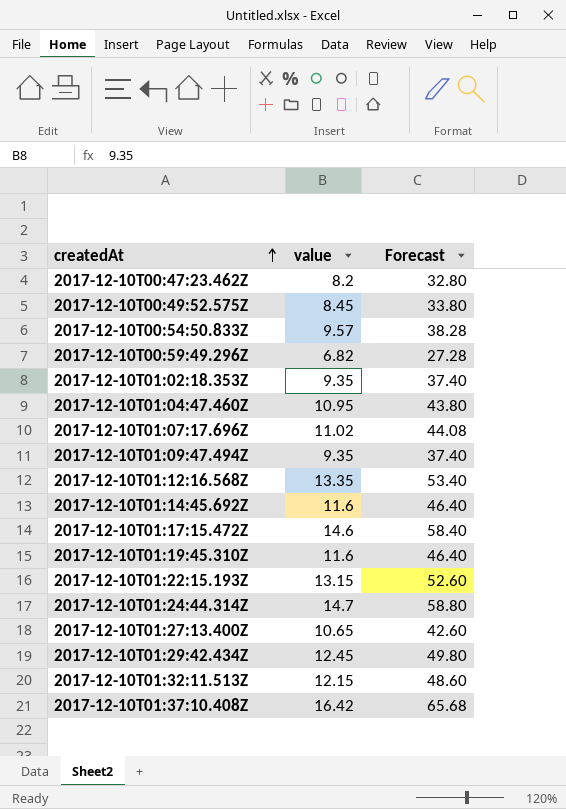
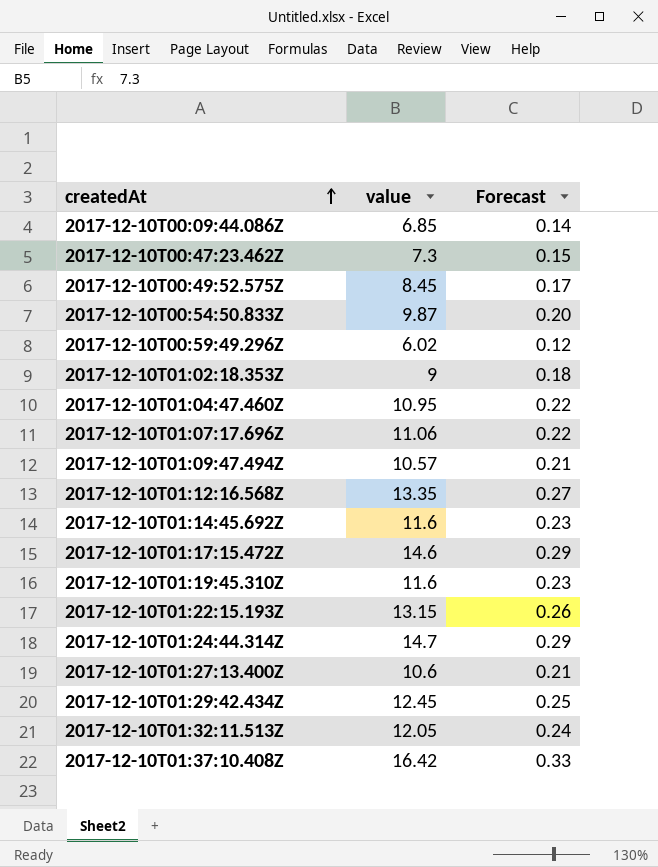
column Forecast | formula: [value] * 4 -> [value] * 0.02
row 2017-12-10T00:09:44.086Z: none -> 6.85 | 0.14
2017-12-10T00:47:23.462Z | value: 8.2 -> 7.3
2017-12-10T00:54:50.833Z | value: 9.57 -> 9.87
2017-12-10T00:59:49.296Z | value: 6.82 -> 6.02
2017-12-10T01:02:18.353Z | value: 9.35 -> 9
2017-12-10T01:07:17.696Z | value: 11.02 -> 11.06
2017-12-10T01:09:47.494Z | value: 9.35 -> 10.57
2017-12-10T01:27:13.400Z | value: 10.65 -> 10.6
2017-12-10T01:32:11.513Z | value: 12.15 -> 12.05

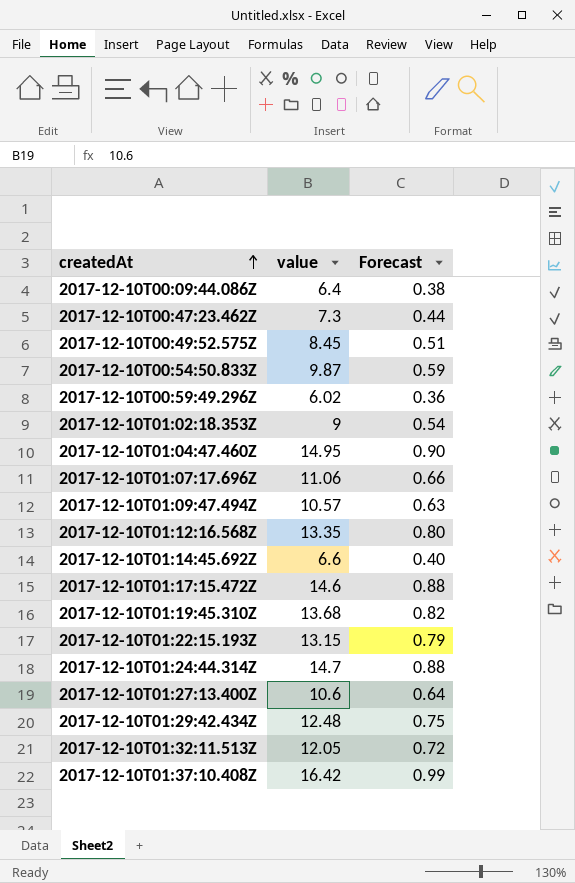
column Forecast | formula: [value] * 0.02 -> [value] * 0.06
2017-12-10T00:09:44.086Z | value: 6.85 -> 6.4
2017-12-10T01:04:47.460Z | value: 10.95 -> 14.95
2017-12-10T01:14:45.692Z | value: 11.6 -> 6.6
2017-12-10T01:19:45.310Z | value: 11.6 -> 13.68
2017-12-10T01:29:42.434Z | value: 12.45 -> 12.48

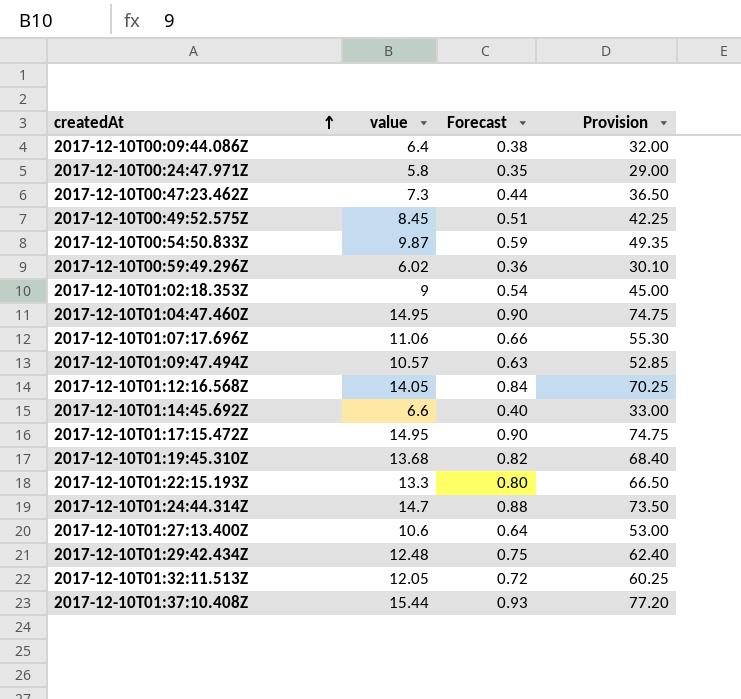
column Provision | formula: none -> [value] * 5
row 2017-12-10T00:24:47.971Z: none -> 5.8 | 0.35 | 29.00
2017-12-10T01:12:16.568Z | value: 13.35 -> 14.05
2017-12-10T01:12:16.568Z | Forecast: 0.80 -> 0.84
2017-12-10T01:17:15.472Z | value: 14.6 -> 14.95
2017-12-10T01:17:15.472Z | Forecast: 0.88 -> 0.90
2017-12-10T01:22:15.193Z | value: 13.15 -> 13.3
2017-12-10T01:22:15.193Z | Forecast: 0.79 -> 0.80
2017-12-10T01:37:10.408Z | value: 16.42 -> 15.44
2017-12-10T01:37:10.408Z | Forecast: 0.99 -> 0.93

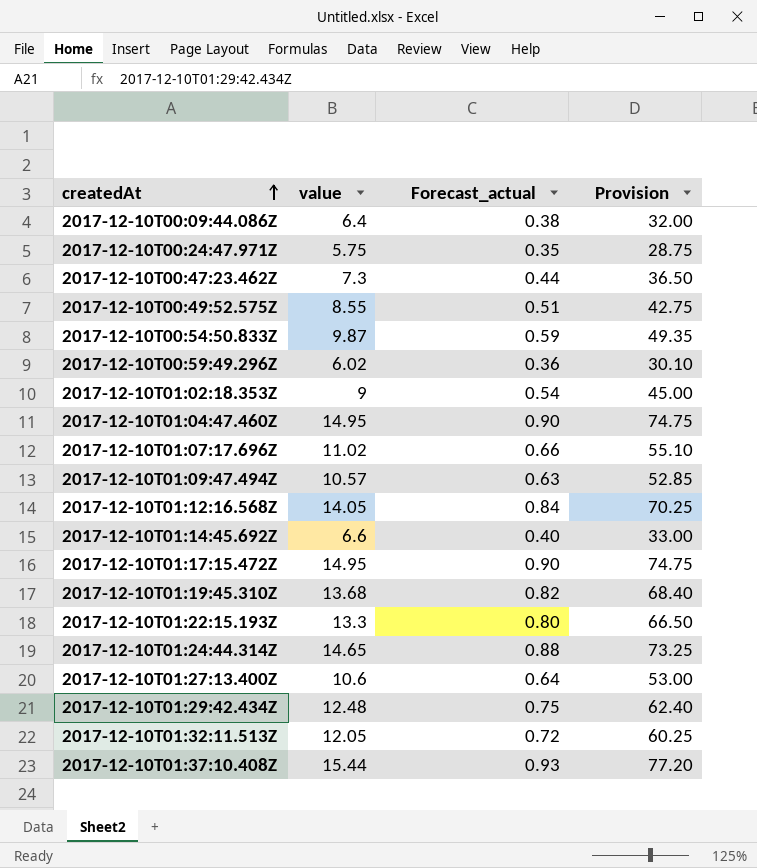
column name: Forecast -> Forecast_actual
2017-12-10T00:24:47.971Z | value: 5.8 -> 5.75
2017-12-10T00:24:47.971Z | Provision: 29.00 -> 28.75
2017-12-10T00:49:52.575Z | value: 8.45 -> 8.55
2017-12-10T00:49:52.575Z | Provision: 42.25 -> 42.75
2017-12-10T01:07:17.696Z | value: 11.06 -> 11.02
2017-12-10T01:07:17.696Z | Provision: 55.30 -> 55.10
2017-12-10T01:24:44.314Z | value: 14.7 -> 14.65
2017-12-10T01:24:44.314Z | Provision: 73.50 -> 73.25

